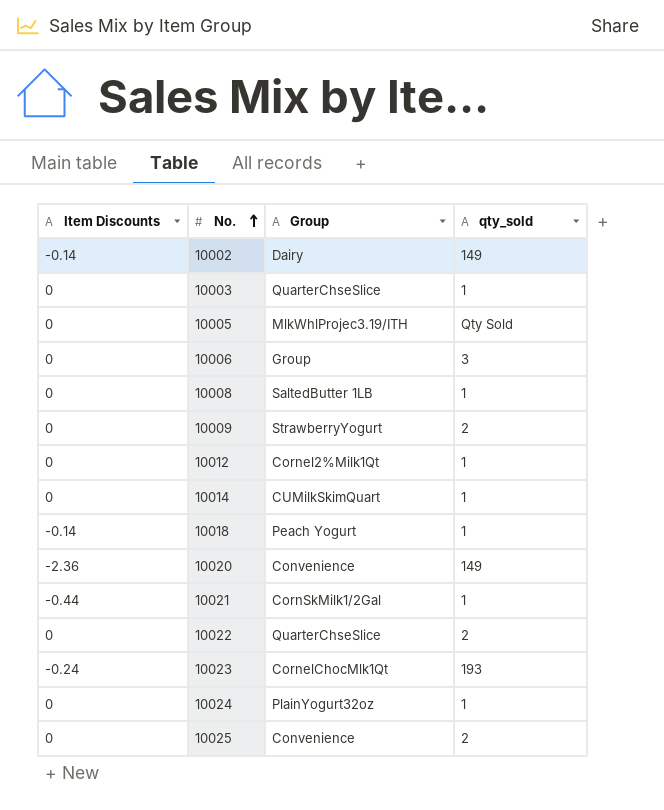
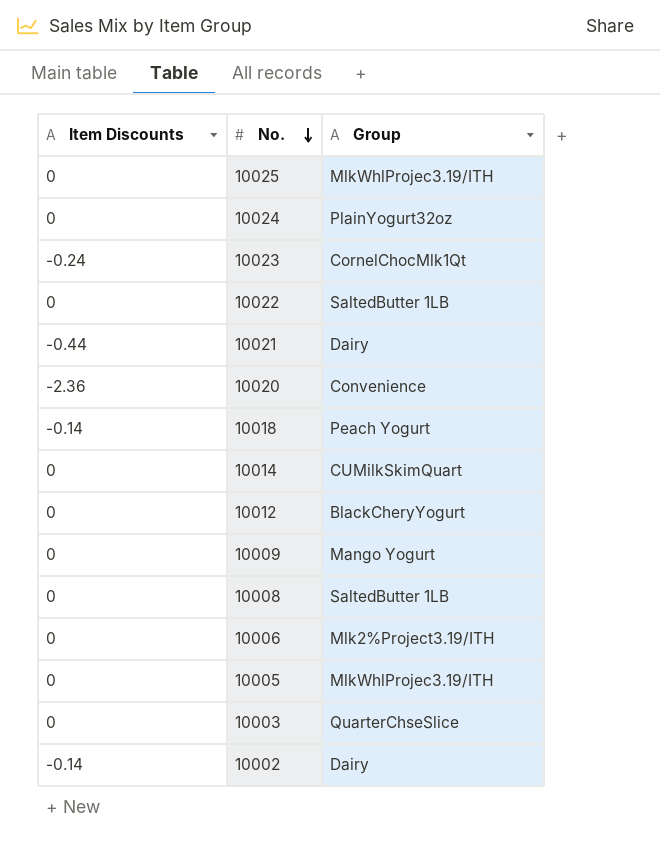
row order: No. ascending -> No. descending
column qty_sold | position: 4 -> none
10025 | Group: Convenience -> MlkWhlProjec3.19/ITH
10022 | Group: QuarterChseSlice -> SaltedButter 1LB
10021 | Group: CornSkMilk1/2Gal -> Dairy
10012 | Group: Cornel2%Milk1Qt -> BlackCheryYogurt
10009 | Group: StrawberryYogurt -> Mango Yogurt
10006 | Group: Group -> Mlk2%Project3.19/ITH

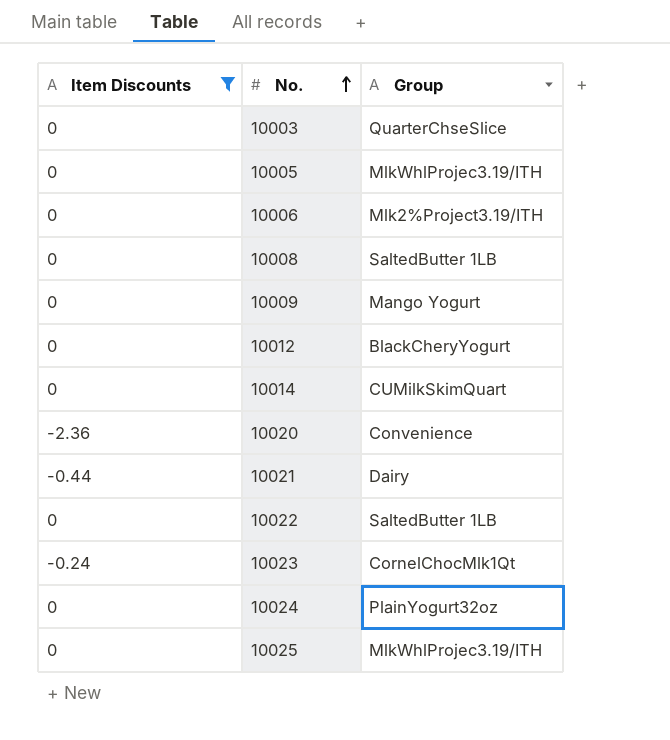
filter: none -> Item Discounts != -0.14
row order: No. descending -> No. ascending

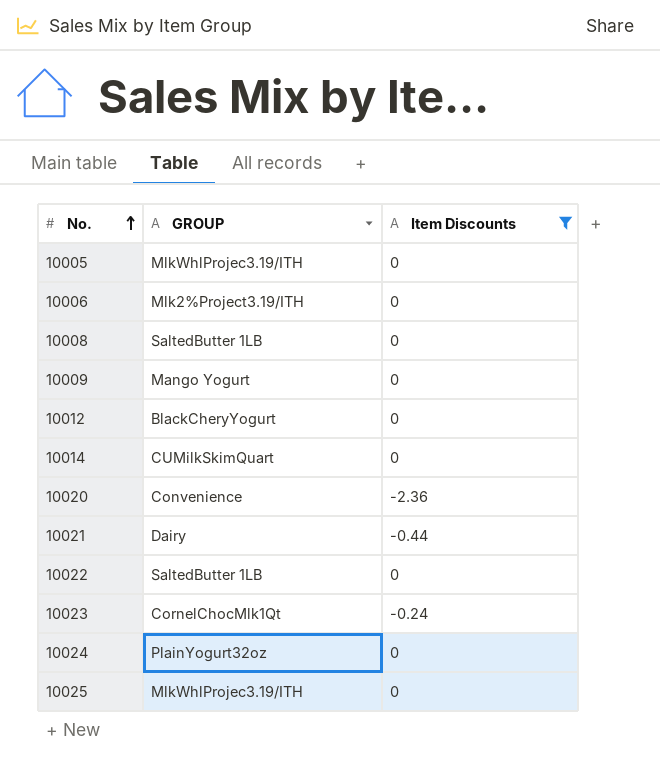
column name: Group -> GROUP
column Item Discounts | position: 1 -> 3
row 10003: 0 | QuarterChseSlice -> none

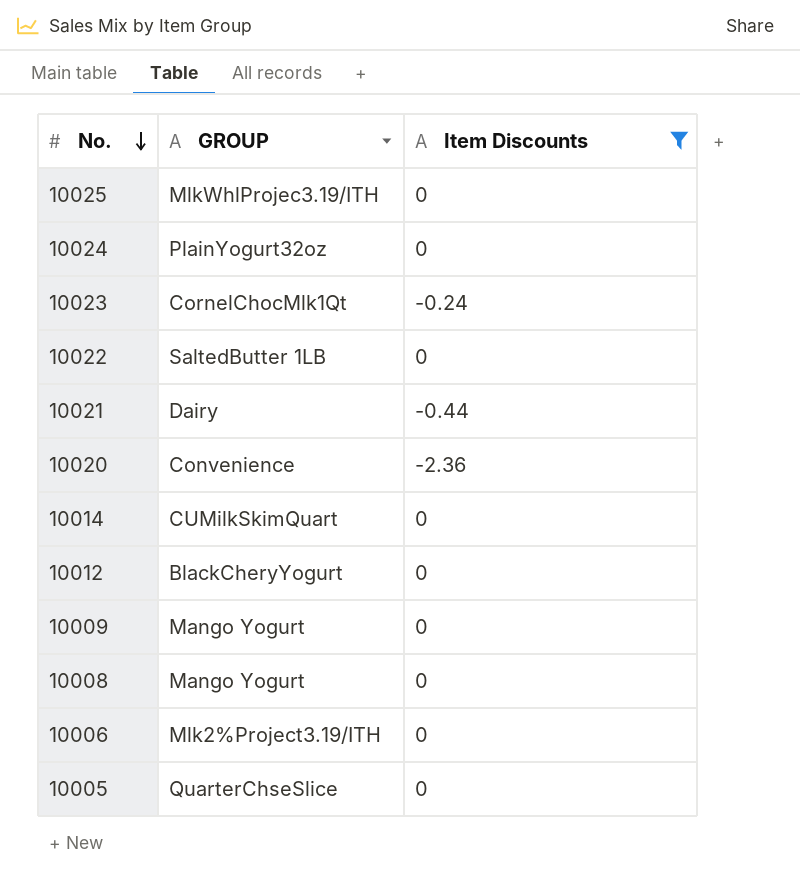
row order: No. ascending -> No. descending
10008 | GROUP: SaltedButter 1LB -> Mango Yogurt
10005 | GROUP: MlkWhlProjec3.19/ITH -> QuarterChseSlice

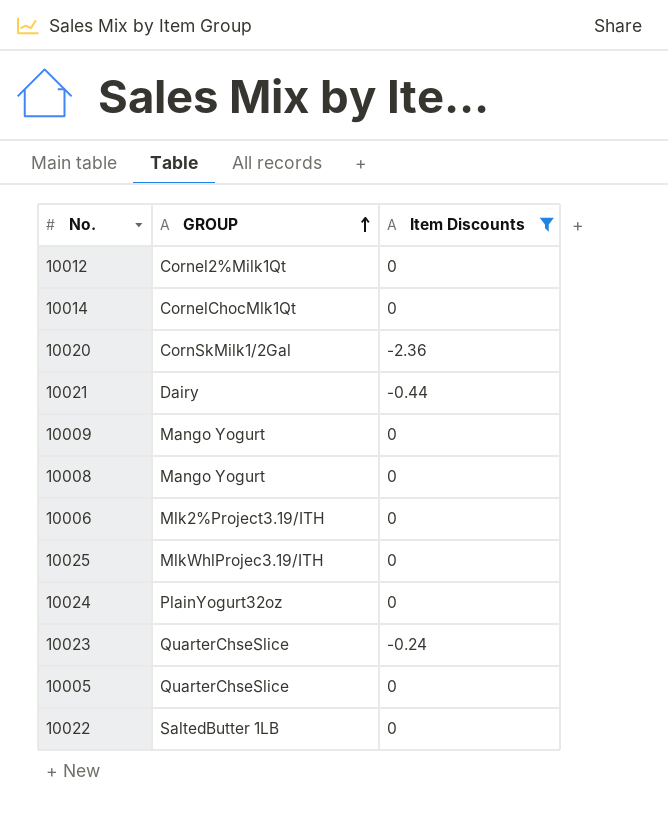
row order: No. descending -> GROUP ascending
10012 | GROUP: BlackCheryYogurt -> Cornel2%Milk1Qt
10014 | GROUP: CUMilkSkimQuart -> CornelChocMlk1Qt
10020 | GROUP: Convenience -> CornSkMilk1/2Gal
10023 | GROUP: CornelChocMlk1Qt -> QuarterChseSlice

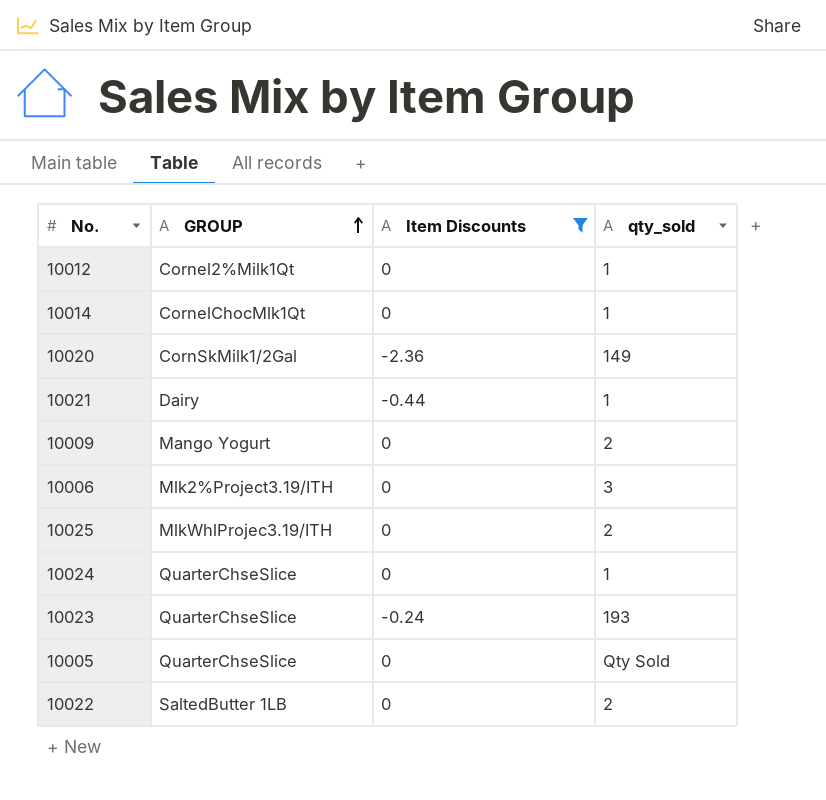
column qty_sold | position: none -> 4
row 10008: Mango Yogurt | 0 -> none
10024 | GROUP: PlainYogurt32oz -> QuarterChseSlice

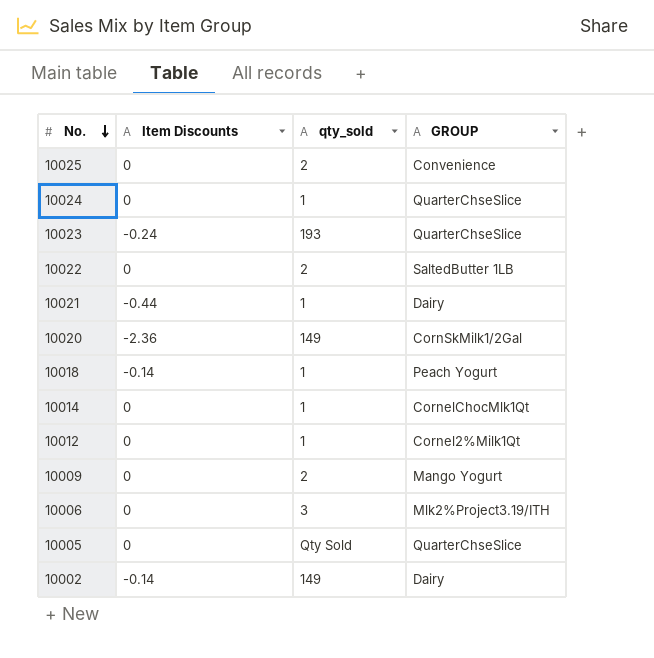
filter: Item Discounts != -0.14 -> none
row order: GROUP ascending -> No. descending
column GROUP | position: 2 -> 4
10025 | GROUP: MlkWhlProjec3.19/ITH -> Convenience

